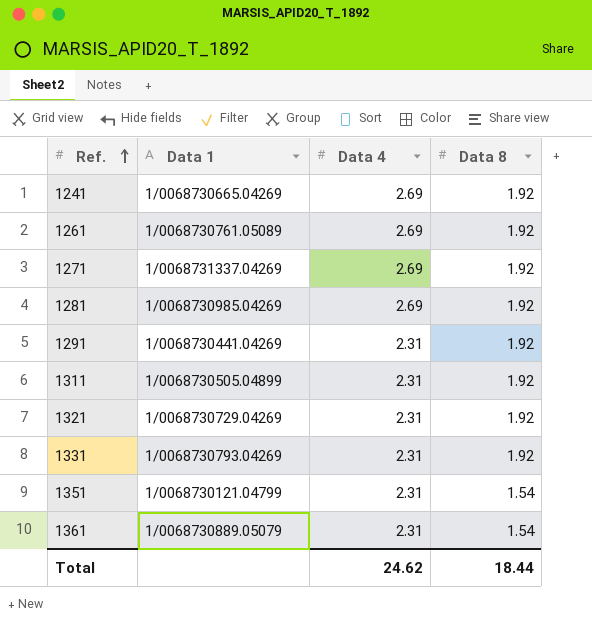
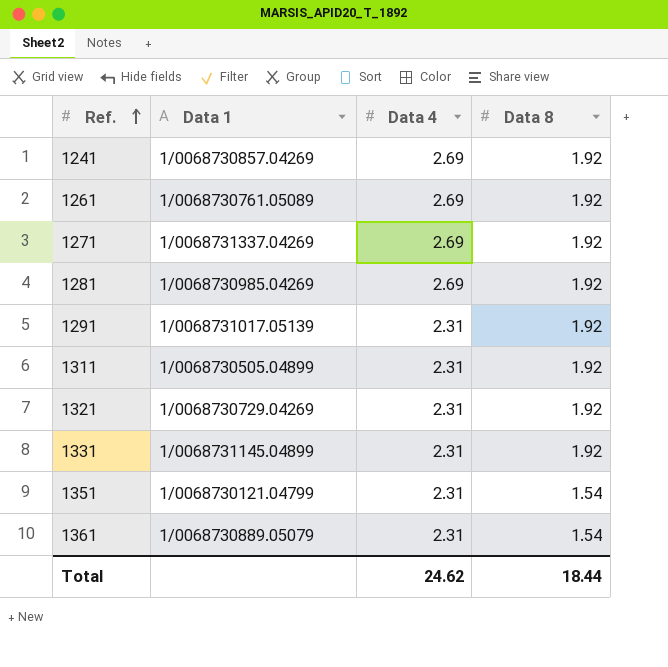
1241 | Data 1: 1/0068730665.04269 -> 1/0068730857.04269
1291 | Data 1: 1/0068730441.04269 -> 1/0068731017.05139
1331 | Data 1: 1/0068730793.04269 -> 1/0068731145.04899

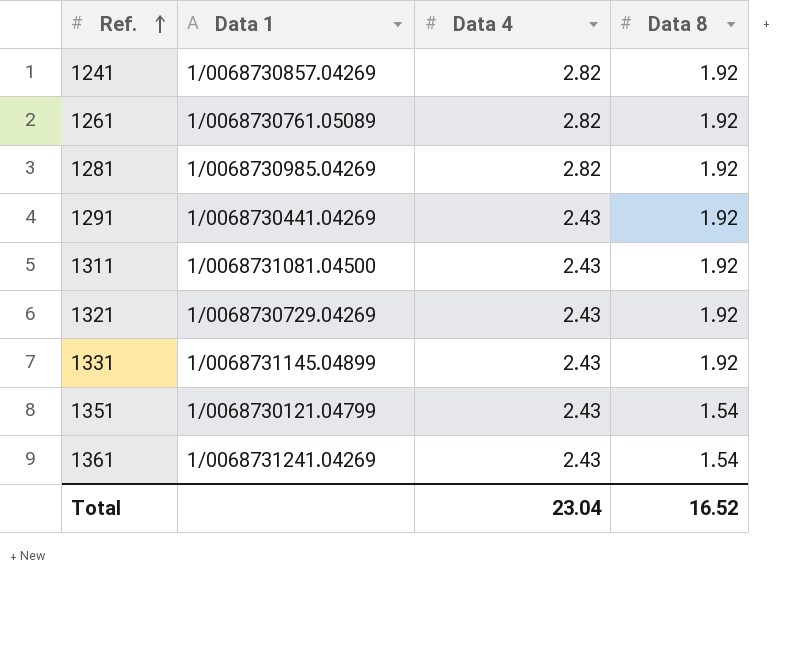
row 1271: 1/0068731337.04269 | 2.69 | 1.92 -> none
1241 | Data 4: 2.69 -> 2.82
1261 | Data 4: 2.69 -> 2.82
1281 | Data 4: 2.69 -> 2.82
1291 | Data 1: 1/0068731017.05139 -> 1/0068730441.04269
1291 | Data 4: 2.31 -> 2.43
1311 | Data 1: 1/0068730505.04899 -> 1/0068731081.04500
1311 | Data 4: 2.31 -> 2.43
1321 | Data 4: 2.31 -> 2.43
1331 | Data 4: 2.31 -> 2.43
1351 | Data 4: 2.31 -> 2.43
1361 | Data 1: 1/0068730889.05079 -> 1/0068731241.04269
1361 | Data 4: 2.31 -> 2.43
Total | Data 4: 24.62 -> 23.04
Total | Data 8: 18.44 -> 16.52

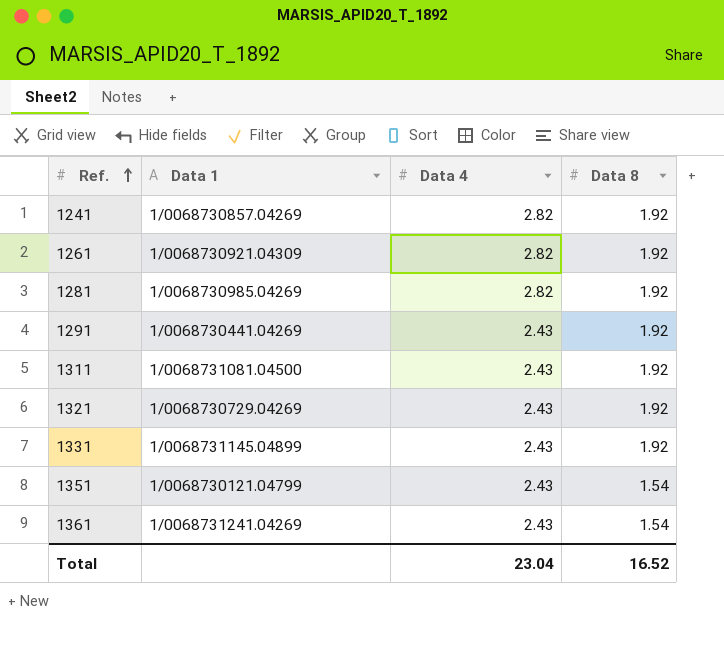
1261 | Data 1: 1/0068730761.05089 -> 1/0068730921.04309

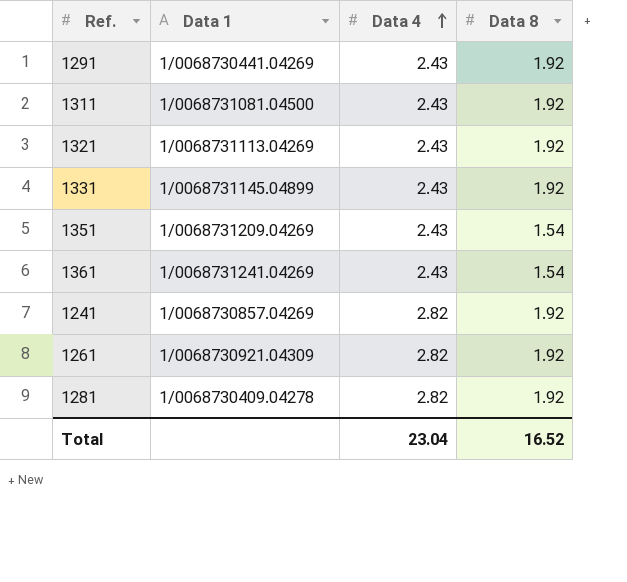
row order: Ref. ascending -> Data 4 ascending
1321 | Data 1: 1/0068730729.04269 -> 1/0068731113.04269
1351 | Data 1: 1/0068730121.04799 -> 1/0068731209.04269
1281 | Data 1: 1/0068730985.04269 -> 1/0068730409.04278

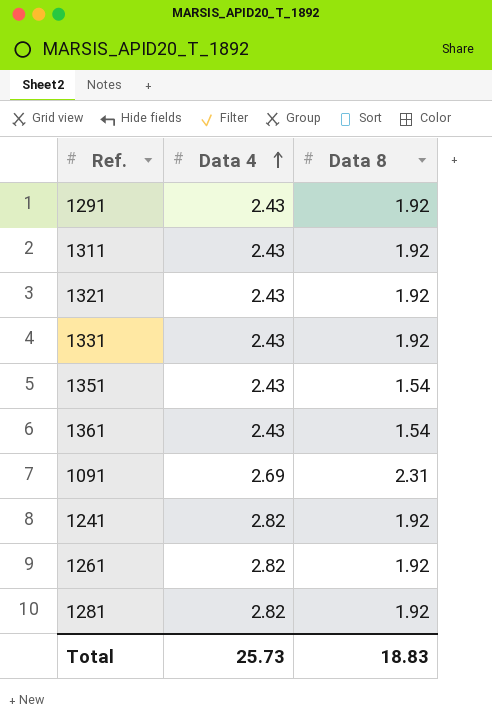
column Data 1 | position: 2 -> none
row 1091: none -> 2.69 | 2.31
Total | Data 4: 23.04 -> 25.73
Total | Data 8: 16.52 -> 18.83

